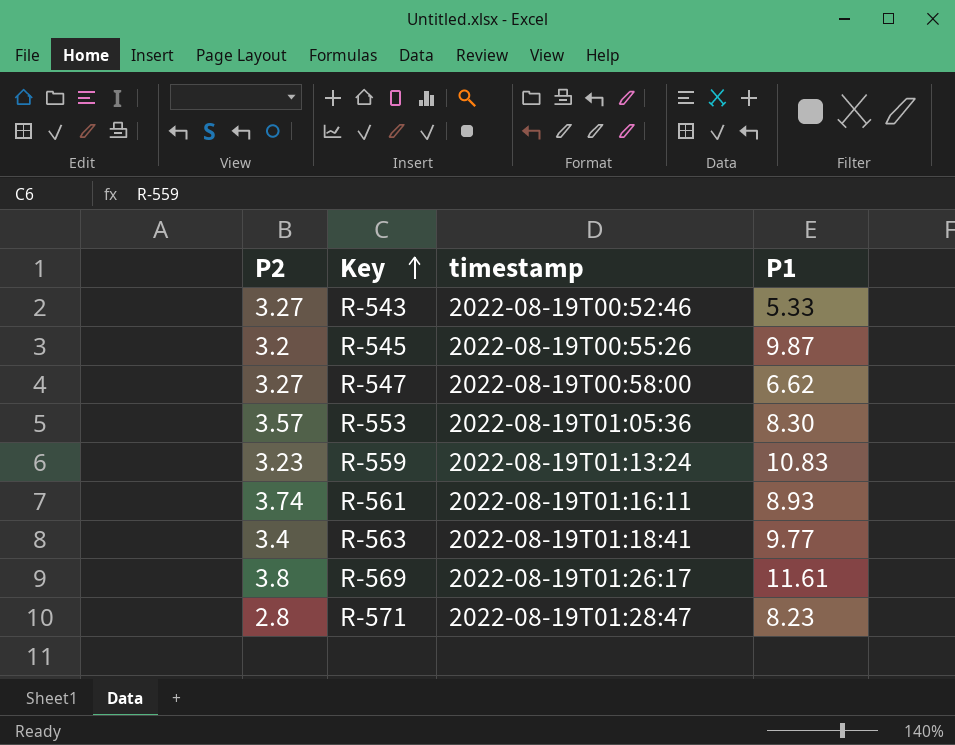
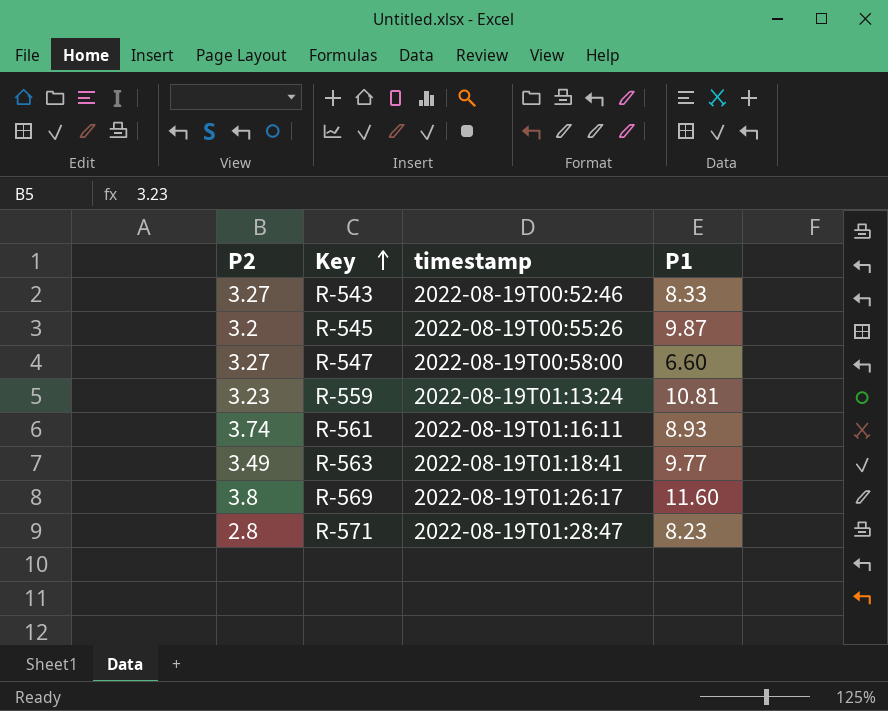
row R-553: 3.57 | 2022-08-19T01:05:36 | 8.30 -> none
R-543 | P1: 5.33 -> 8.33
R-547 | P1: 6.62 -> 6.60
R-559 | P1: 10.83 -> 10.81
R-563 | P2: 3.4 -> 3.49
R-569 | P1: 11.61 -> 11.60

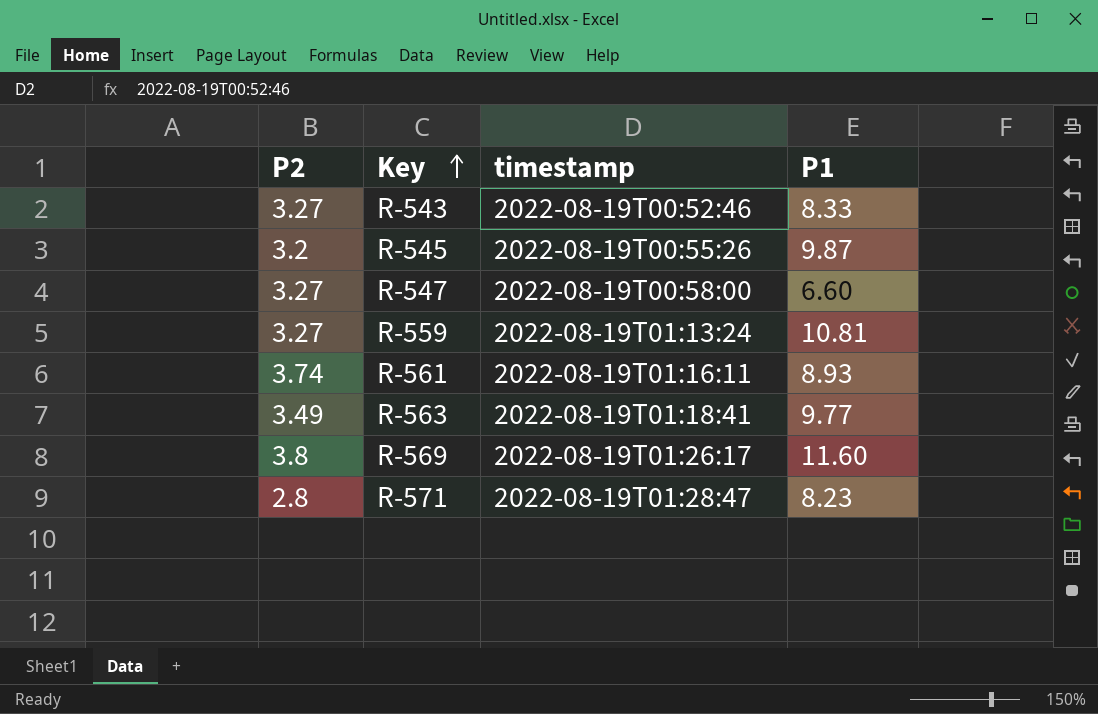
R-559 | P2: 3.23 -> 3.27

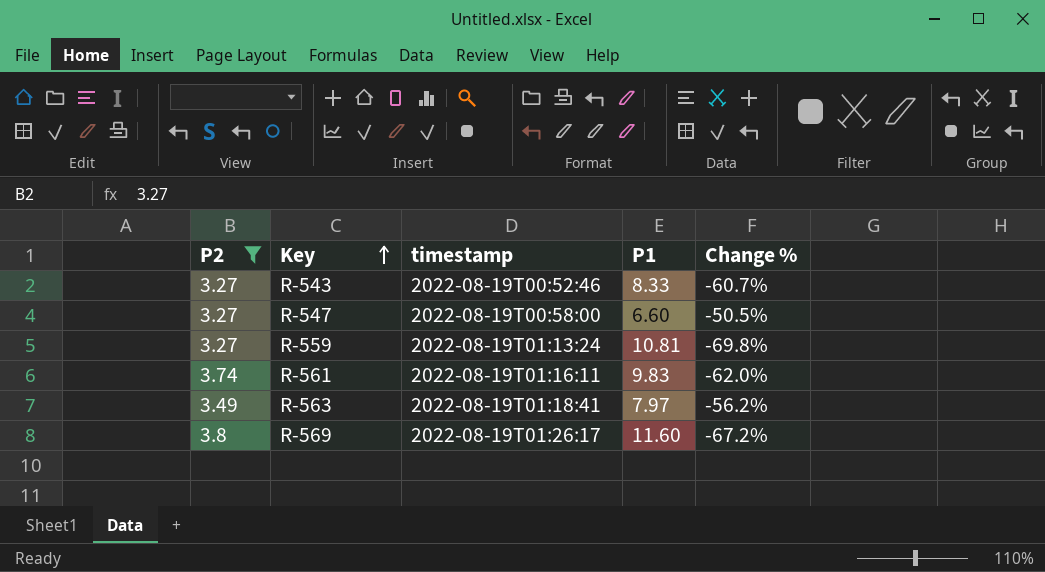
filter: none -> P2 >= 3.27
column Change % | formula: none -> ([P2] - [P1]) / [P1]
R-561 | P1: 8.93 -> 9.83
R-563 | P1: 9.77 -> 7.97

